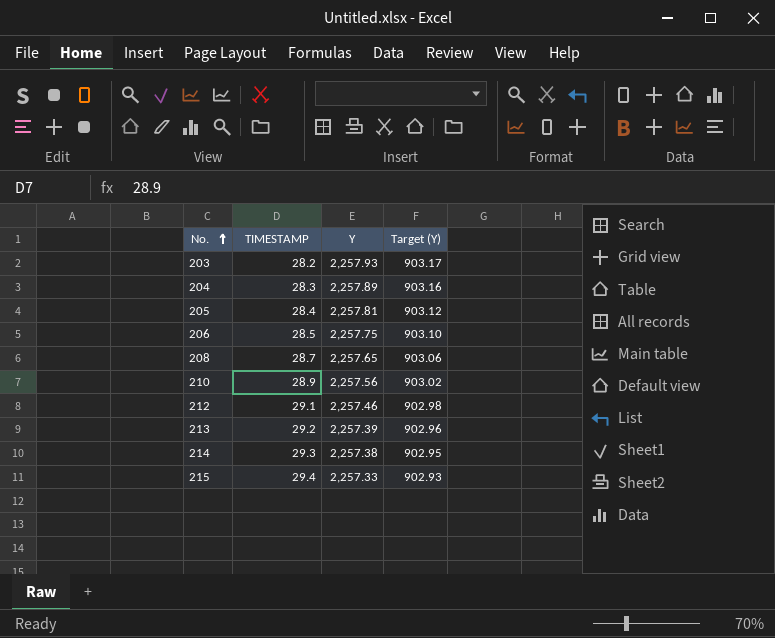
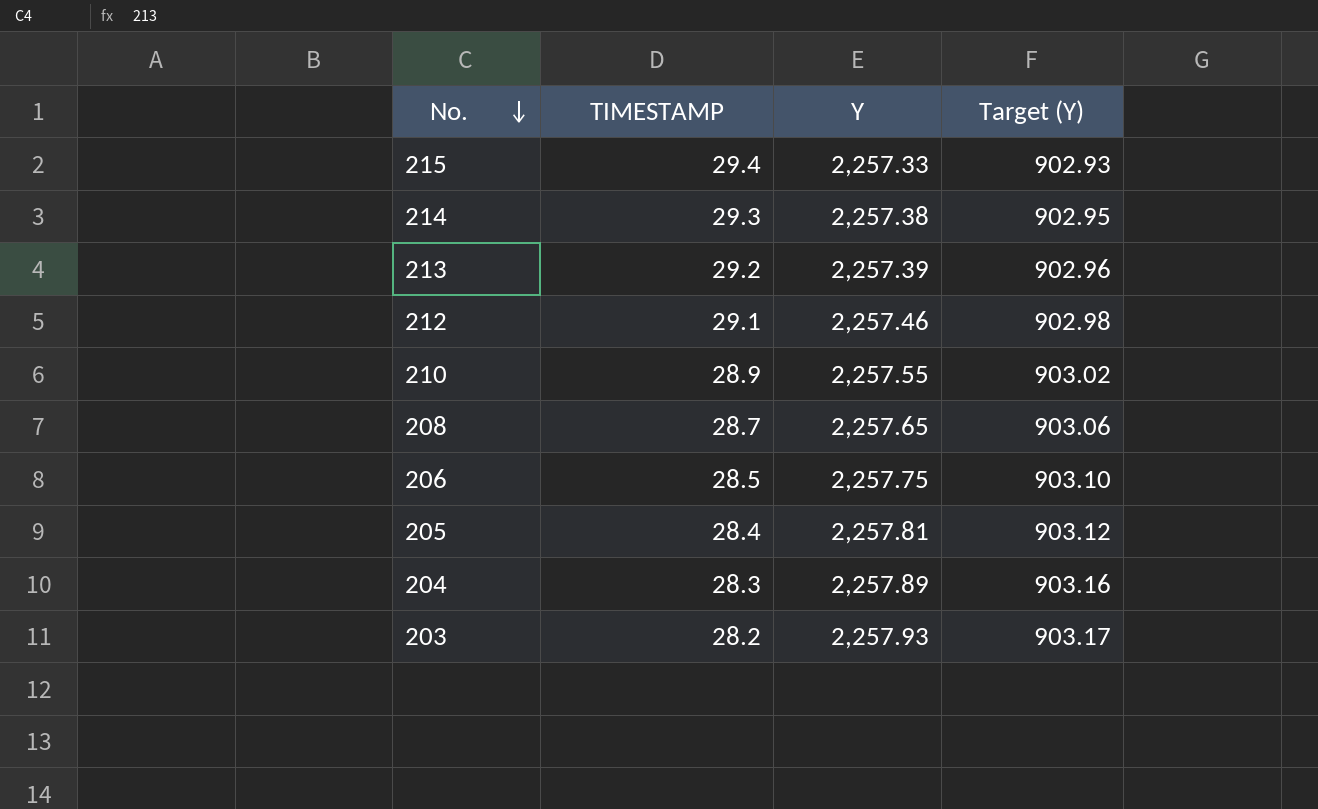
row order: No. ascending -> No. descending
210 | Y: 2,257.56 -> 2,257.55

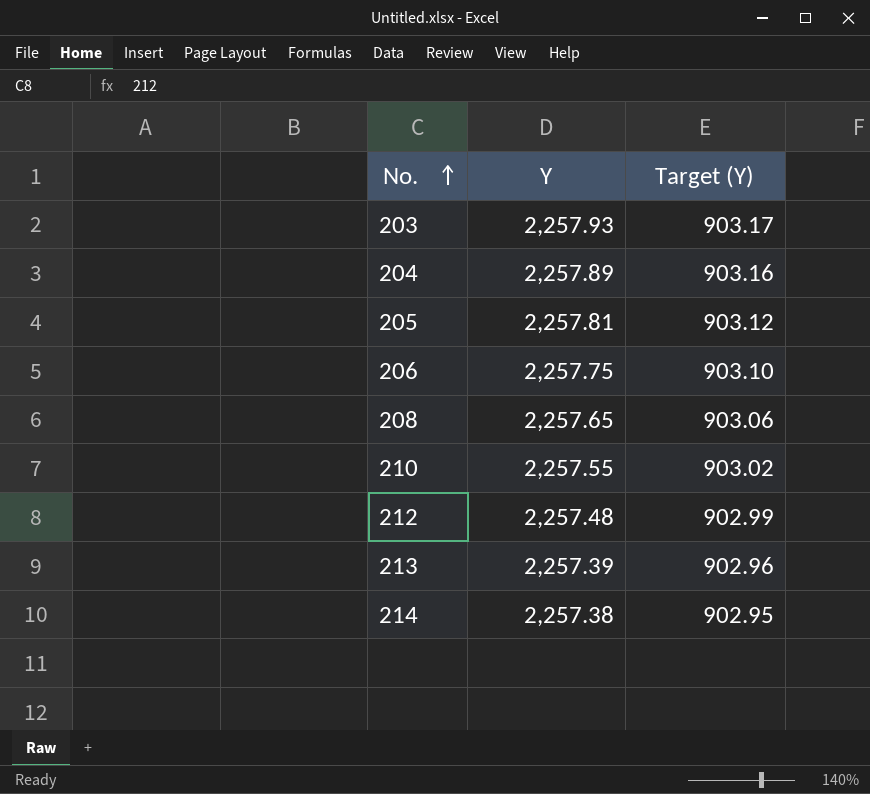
row order: No. descending -> No. ascending
column TIMESTAMP | position: 2 -> none
row 215: 29.4 | 2,257.33 | 902.93 -> none
212 | Y: 2,257.46 -> 2,257.48
212 | Target (Y): 902.98 -> 902.99

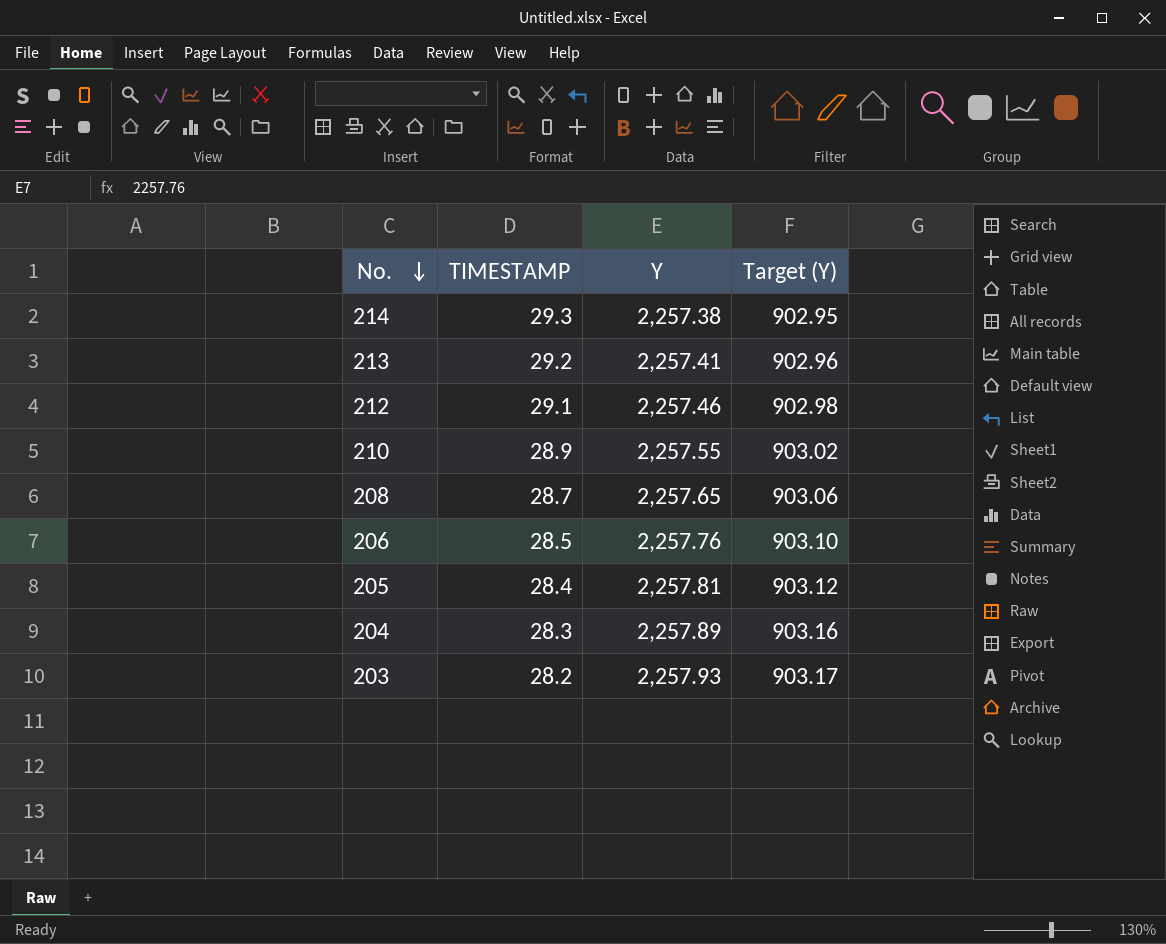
row order: No. ascending -> No. descending
column TIMESTAMP | position: none -> 2
213 | Y: 2,257.39 -> 2,257.41
212 | Y: 2,257.48 -> 2,257.46
212 | Target (Y): 902.99 -> 902.98
206 | Y: 2,257.75 -> 2,257.76

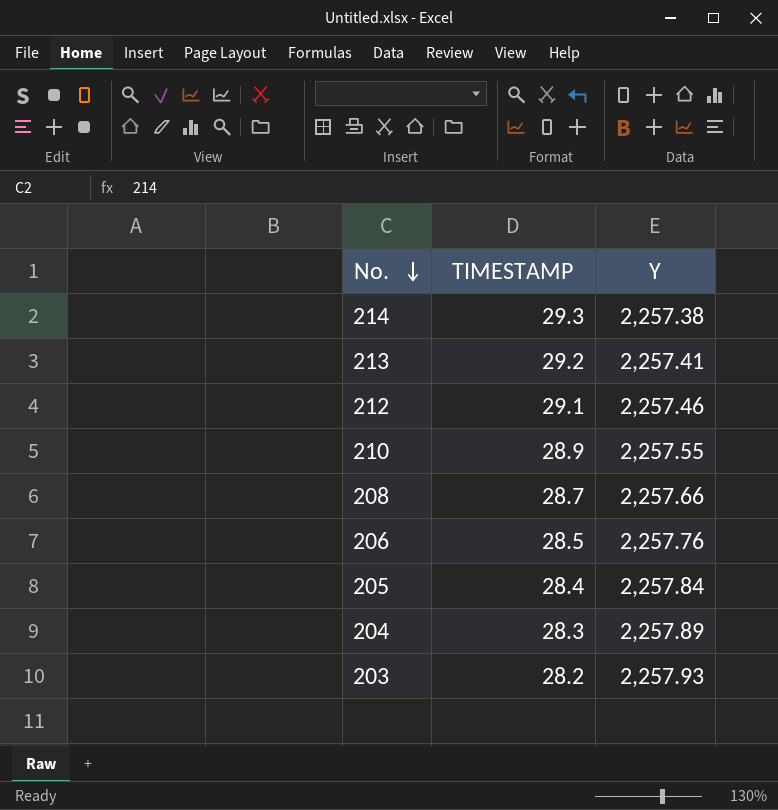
column Target (Y) | formula: [Y] * 0.4 -> none
208 | Y: 2,257.65 -> 2,257.66
205 | Y: 2,257.81 -> 2,257.84

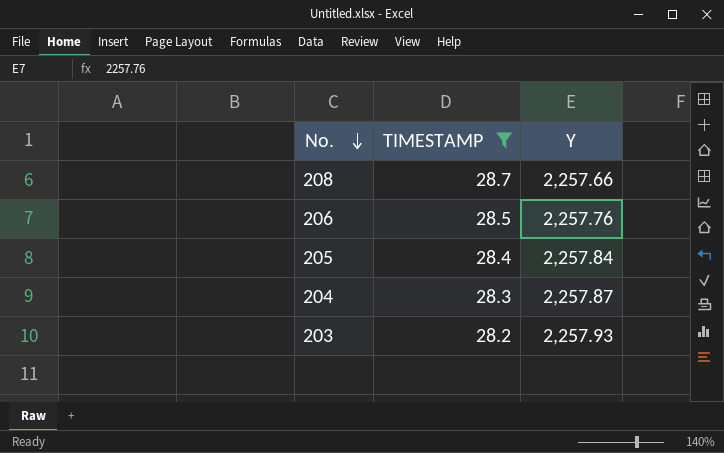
filter: none -> TIMESTAMP <= 28.7
204 | Y: 2,257.89 -> 2,257.87

